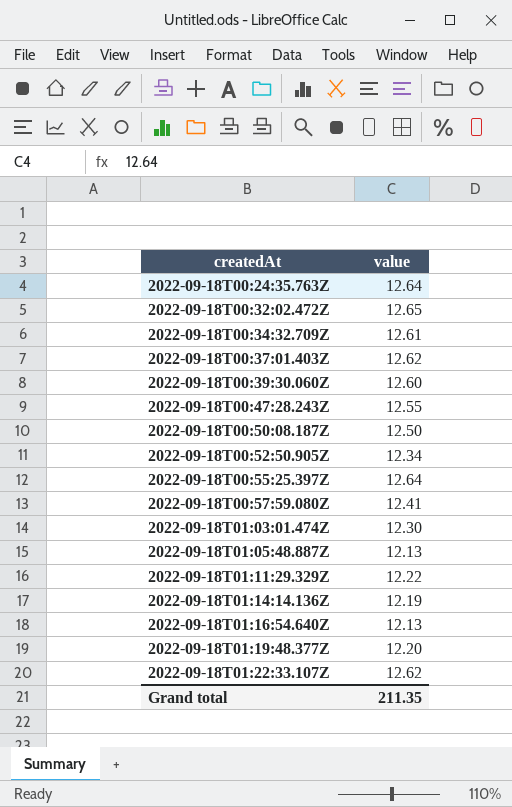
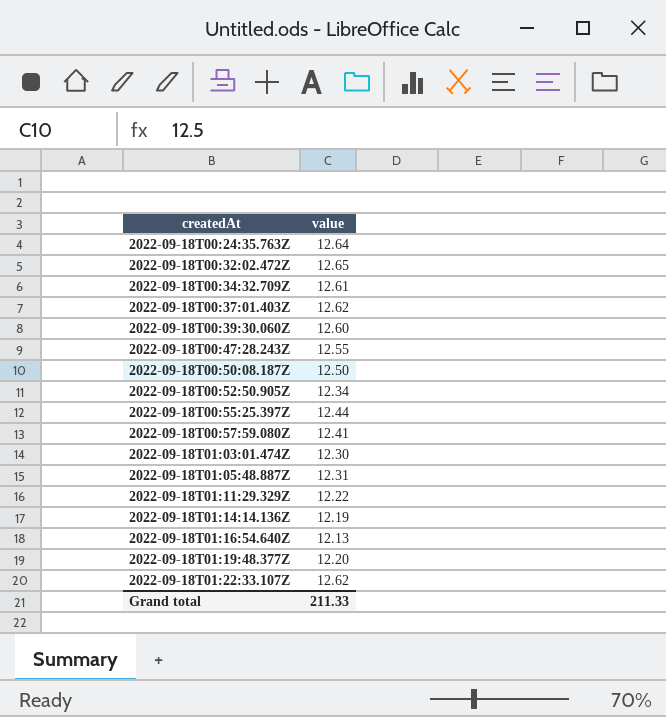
2022-09-18T00:55:25.397Z | value: 12.64 -> 12.44
2022-09-18T01:05:48.887Z | value: 12.13 -> 12.31
Grand total | value: 211.35 -> 211.33

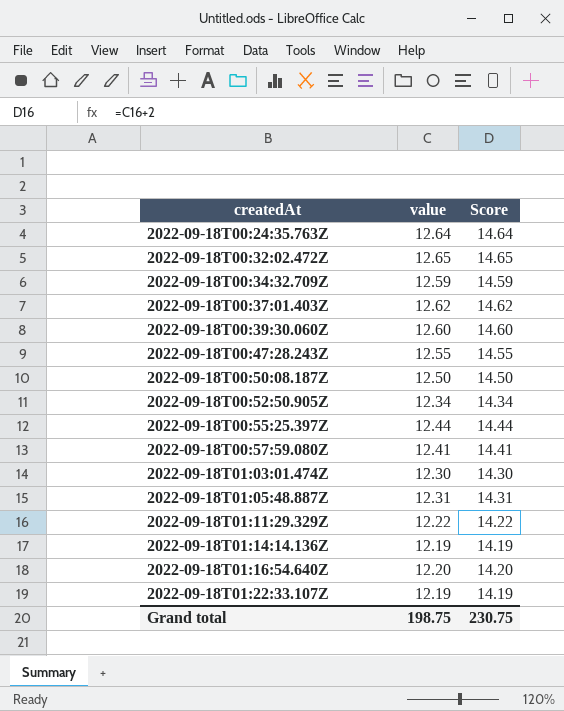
column Score | formula: none -> [value] + 2
row 2022-09-18T01:19:48.377Z: 12.20 -> none
2022-09-18T00:34:32.709Z | value: 12.61 -> 12.59
2022-09-18T01:16:54.640Z | value: 12.13 -> 12.20
2022-09-18T01:22:33.107Z | value: 12.62 -> 12.19
Grand total | value: 211.33 -> 198.75

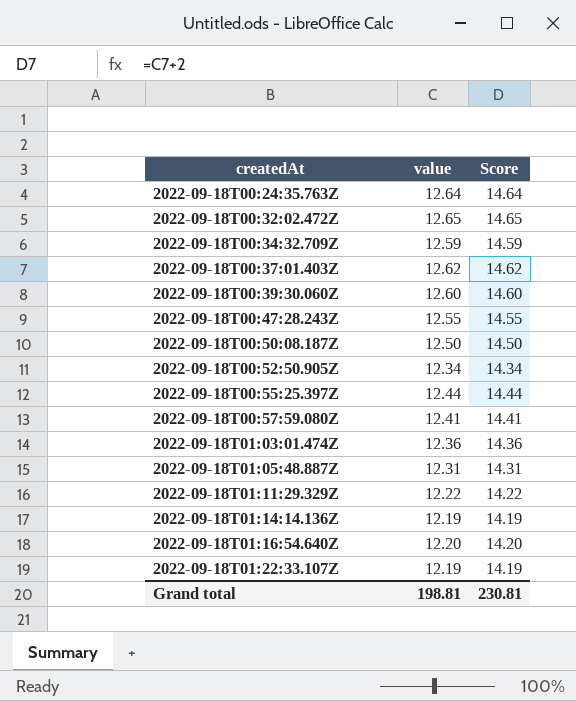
2022-09-18T01:03:01.474Z | value: 12.30 -> 12.36
2022-09-18T01:03:01.474Z | Score: 14.30 -> 14.36
Grand total | value: 198.75 -> 198.81
Grand total | Score: 230.75 -> 230.81

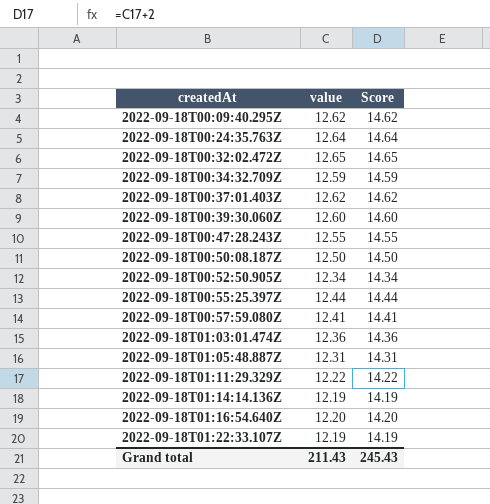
row 2022-09-18T00:09:40.295Z: none -> 12.62 | 14.62
Grand total | value: 198.81 -> 211.43
Grand total | Score: 230.81 -> 245.43

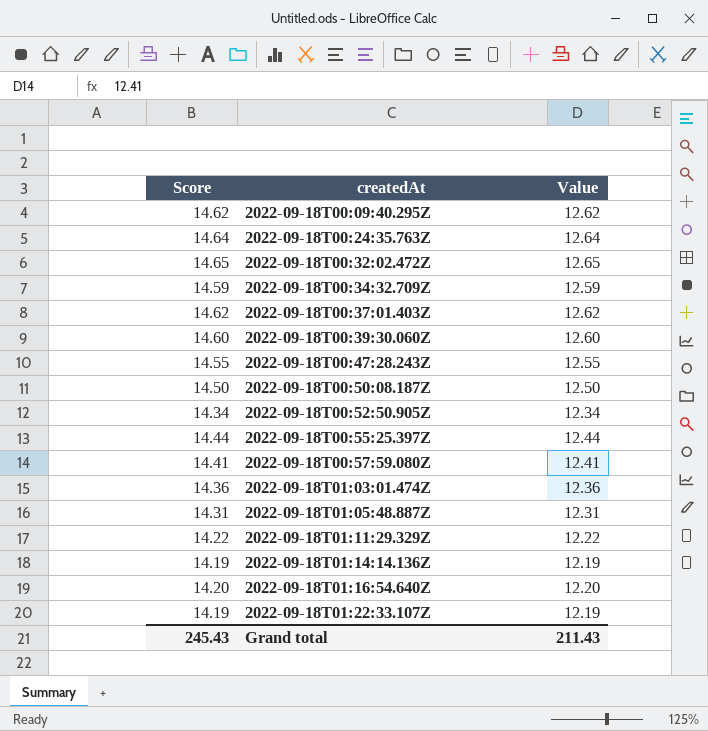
column Score | position: 3 -> 1
column name: value -> Value

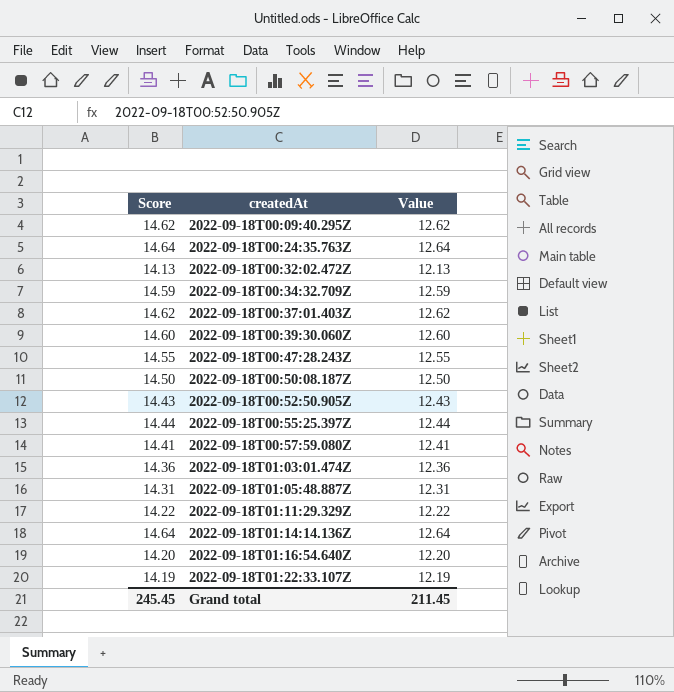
2022-09-18T00:32:02.472Z | Score: 14.65 -> 14.13
2022-09-18T00:32:02.472Z | Value: 12.65 -> 12.13
2022-09-18T00:52:50.905Z | Score: 14.34 -> 14.43
2022-09-18T00:52:50.905Z | Value: 12.34 -> 12.43
2022-09-18T01:14:14.136Z | Score: 14.19 -> 14.64
2022-09-18T01:14:14.136Z | Value: 12.19 -> 12.64
Grand total | Score: 245.43 -> 245.45
Grand total | Value: 211.43 -> 211.45

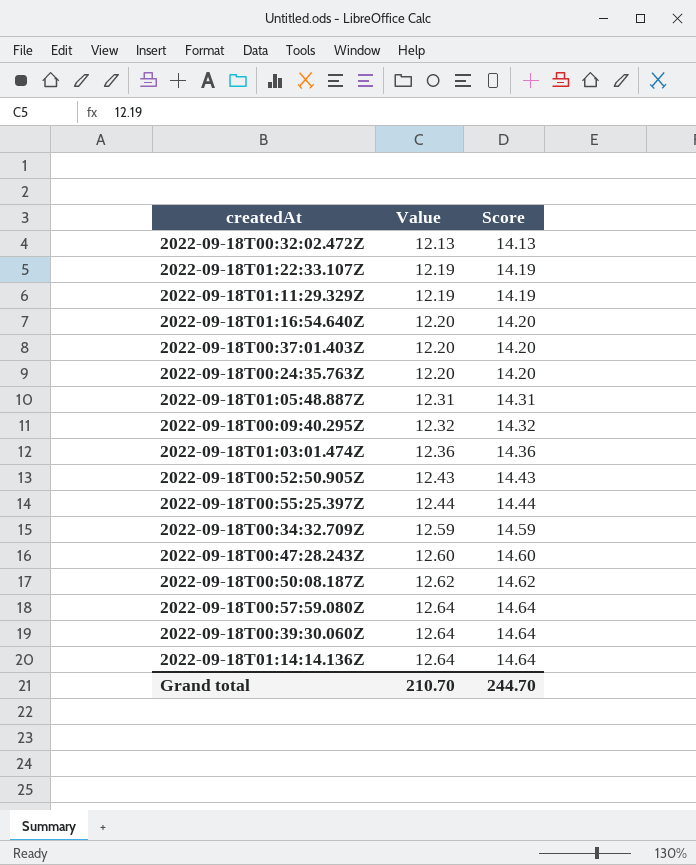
row order: createdAt ascending -> Value ascending
column Score | position: 1 -> 3
2022-09-18T01:11:29.329Z | Value: 12.22 -> 12.19
2022-09-18T01:11:29.329Z | Score: 14.22 -> 14.19
2022-09-18T00:37:01.403Z | Value: 12.62 -> 12.20
2022-09-18T00:37:01.403Z | Score: 14.62 -> 14.20
2022-09-18T00:24:35.763Z | Value: 12.64 -> 12.20
2022-09-18T00:24:35.763Z | Score: 14.64 -> 14.20
2022-09-18T00:09:40.295Z | Value: 12.62 -> 12.32
2022-09-18T00:09:40.295Z | Score: 14.62 -> 14.32
2022-09-18T00:47:28.243Z | Value: 12.55 -> 12.60
2022-09-18T00:47:28.243Z | Score: 14.55 -> 14.60
2022-09-18T00:50:08.187Z | Value: 12.50 -> 12.62
2022-09-18T00:50:08.187Z | Score: 14.50 -> 14.62
2022-09-18T00:57:59.080Z | Value: 12.41 -> 12.64
2022-09-18T00:57:59.080Z | Score: 14.41 -> 14.64
2022-09-18T00:39:30.060Z | Value: 12.60 -> 12.64
2022-09-18T00:39:30.060Z | Score: 14.60 -> 14.64
Grand total | Value: 211.45 -> 210.70
Grand total | Score: 245.45 -> 244.70

